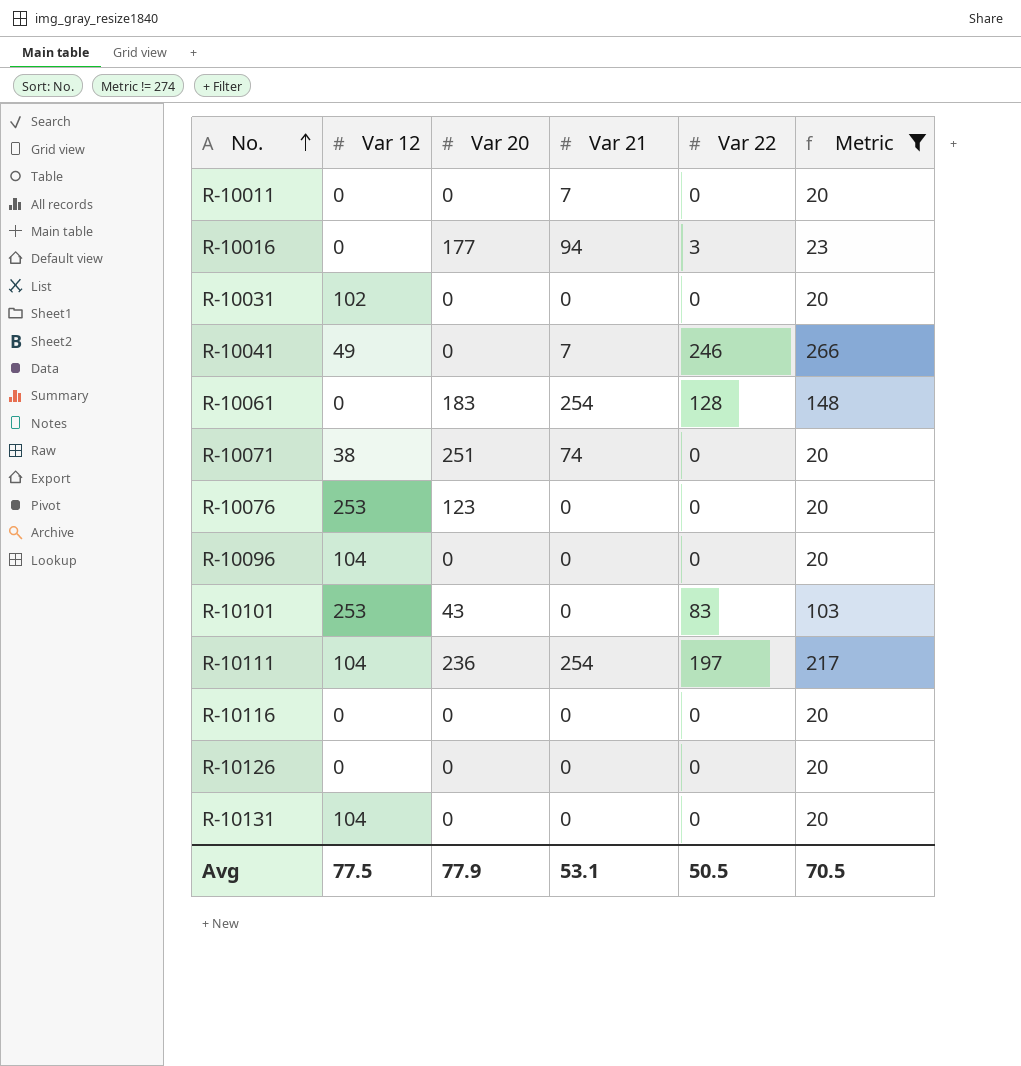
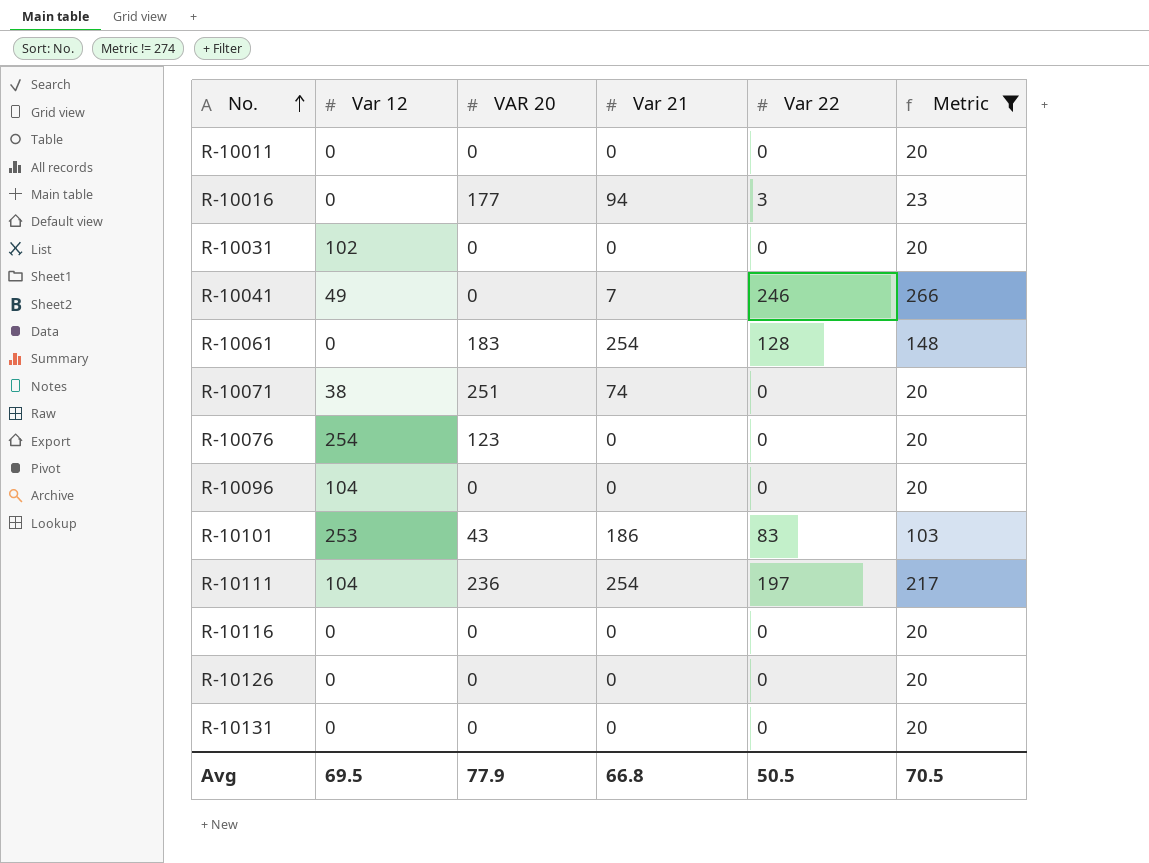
column name: Var 20 -> VAR 20
R-10011 | Var 21: 7 -> 0
R-10076 | Var 12: 253 -> 254
R-10101 | Var 21: 0 -> 186
R-10131 | Var 12: 104 -> 0
Avg | Var 12: 77.5 -> 69.5
Avg | Var 21: 53.1 -> 66.8

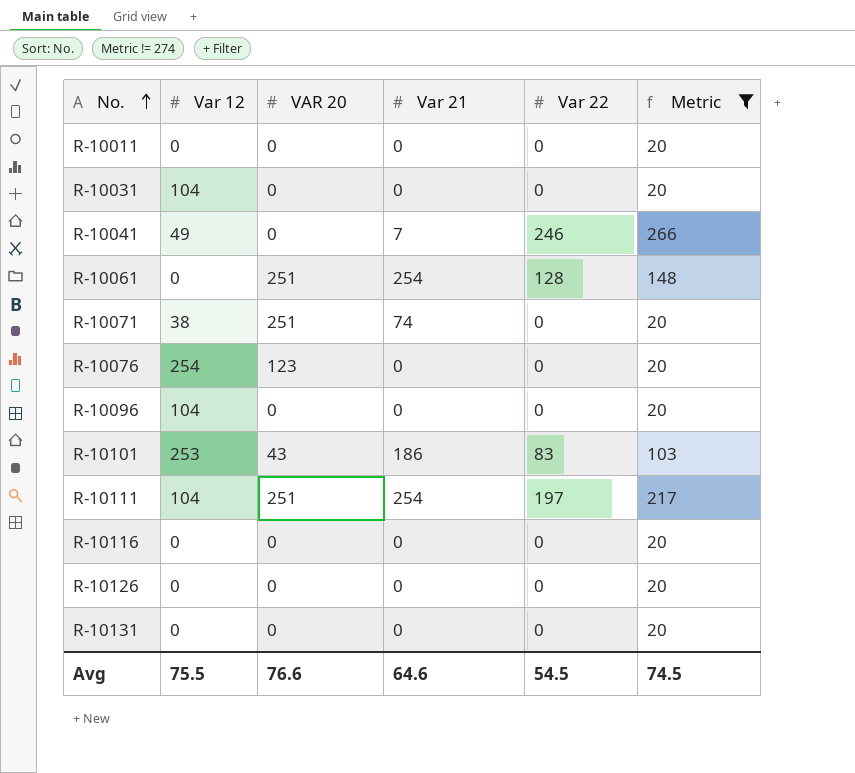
row R-10016: 0 | 177 | 94 | 3 | 23 -> none
R-10031 | Var 12: 102 -> 104
R-10061 | VAR 20: 183 -> 251
R-10111 | VAR 20: 236 -> 251
Avg | Var 12: 69.5 -> 75.5
Avg | VAR 20: 77.9 -> 76.6
Avg | Var 21: 66.8 -> 64.6
Avg | Var 22: 50.5 -> 54.5
Avg | Metric: 70.5 -> 74.5

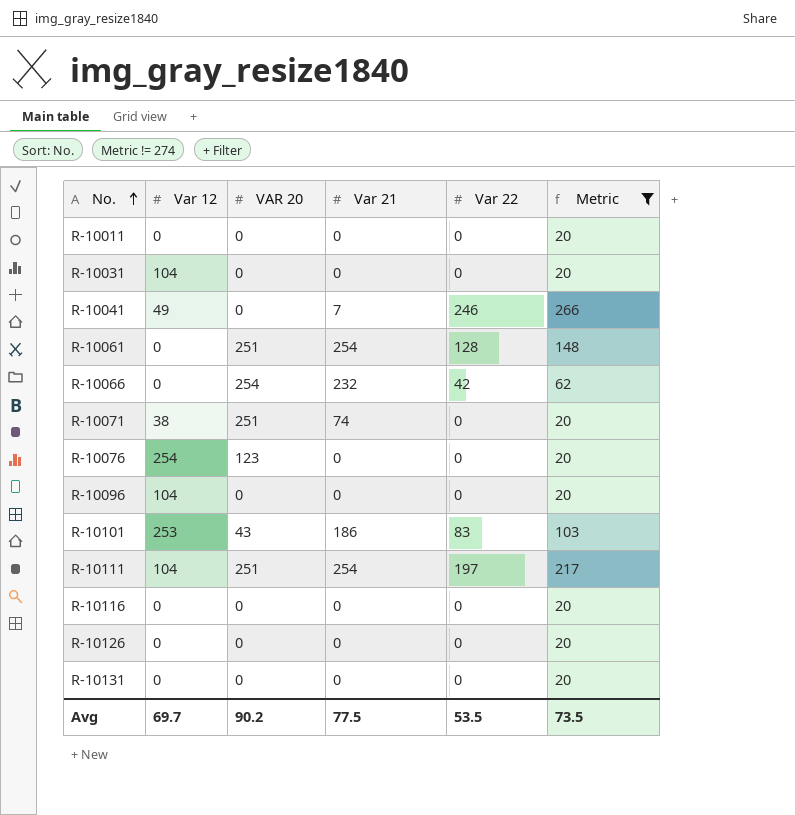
row R-10066: none -> 0 | 254 | 232 | 42 | 62
Avg | Var 12: 75.5 -> 69.7
Avg | VAR 20: 76.6 -> 90.2
Avg | Var 21: 64.6 -> 77.5
Avg | Var 22: 54.5 -> 53.5
Avg | Metric: 74.5 -> 73.5

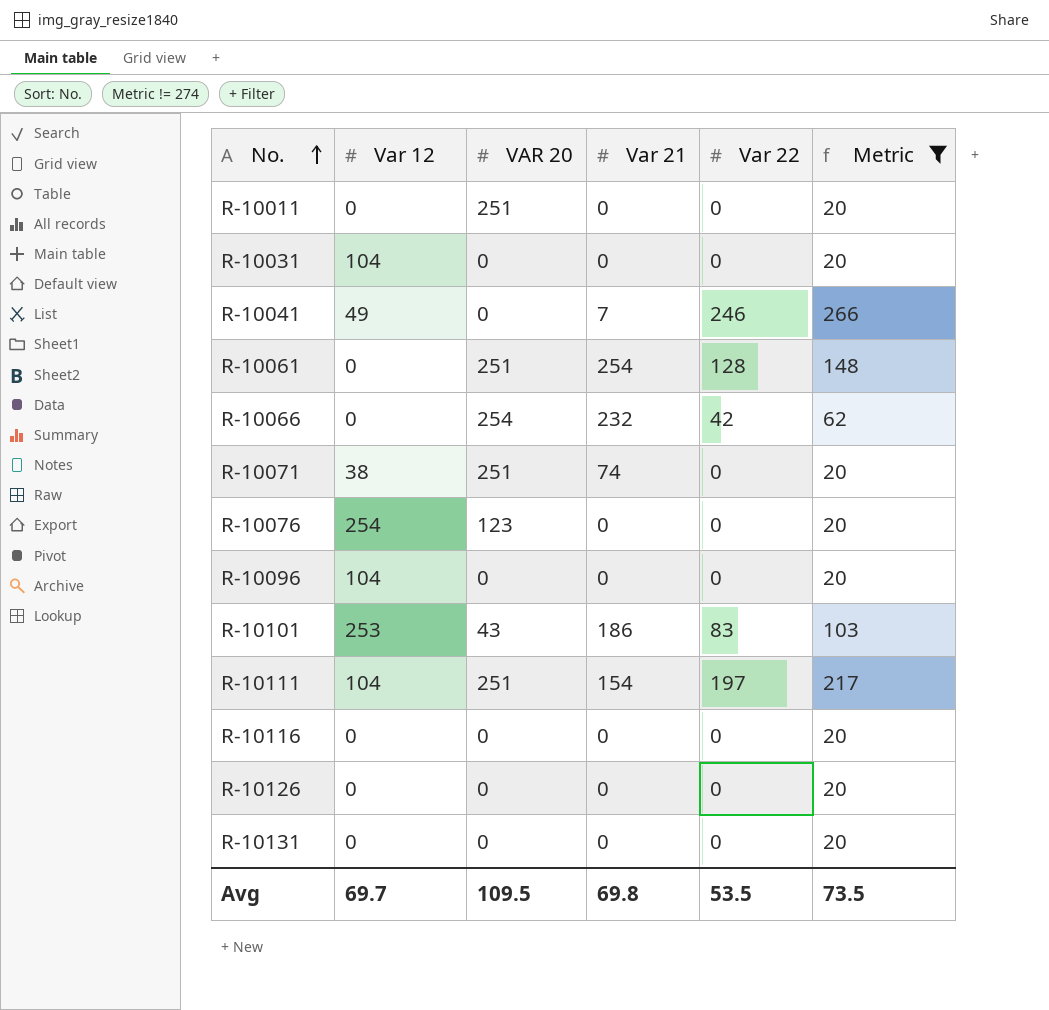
R-10011 | VAR 20: 0 -> 251
R-10111 | Var 21: 254 -> 154
Avg | VAR 20: 90.2 -> 109.5
Avg | Var 21: 77.5 -> 69.8

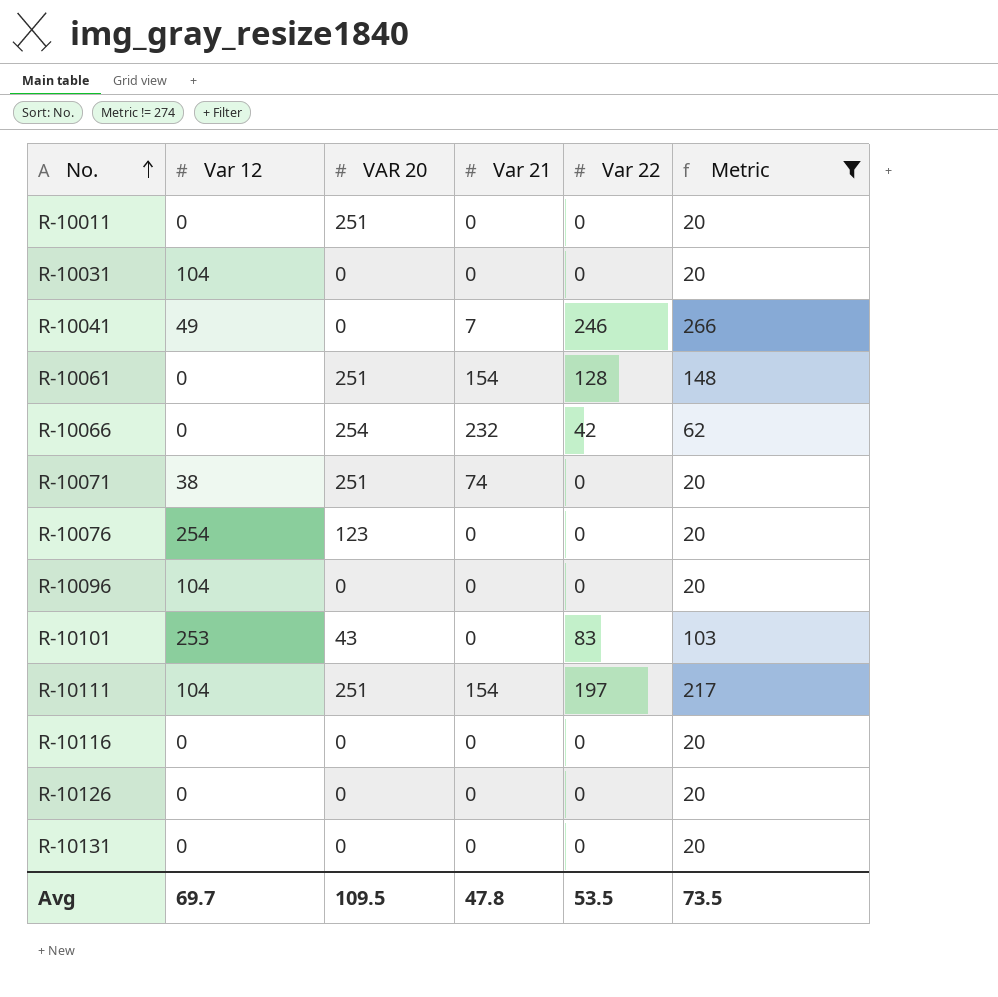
R-10061 | Var 21: 254 -> 154
R-10101 | Var 21: 186 -> 0
Avg | Var 21: 69.8 -> 47.8

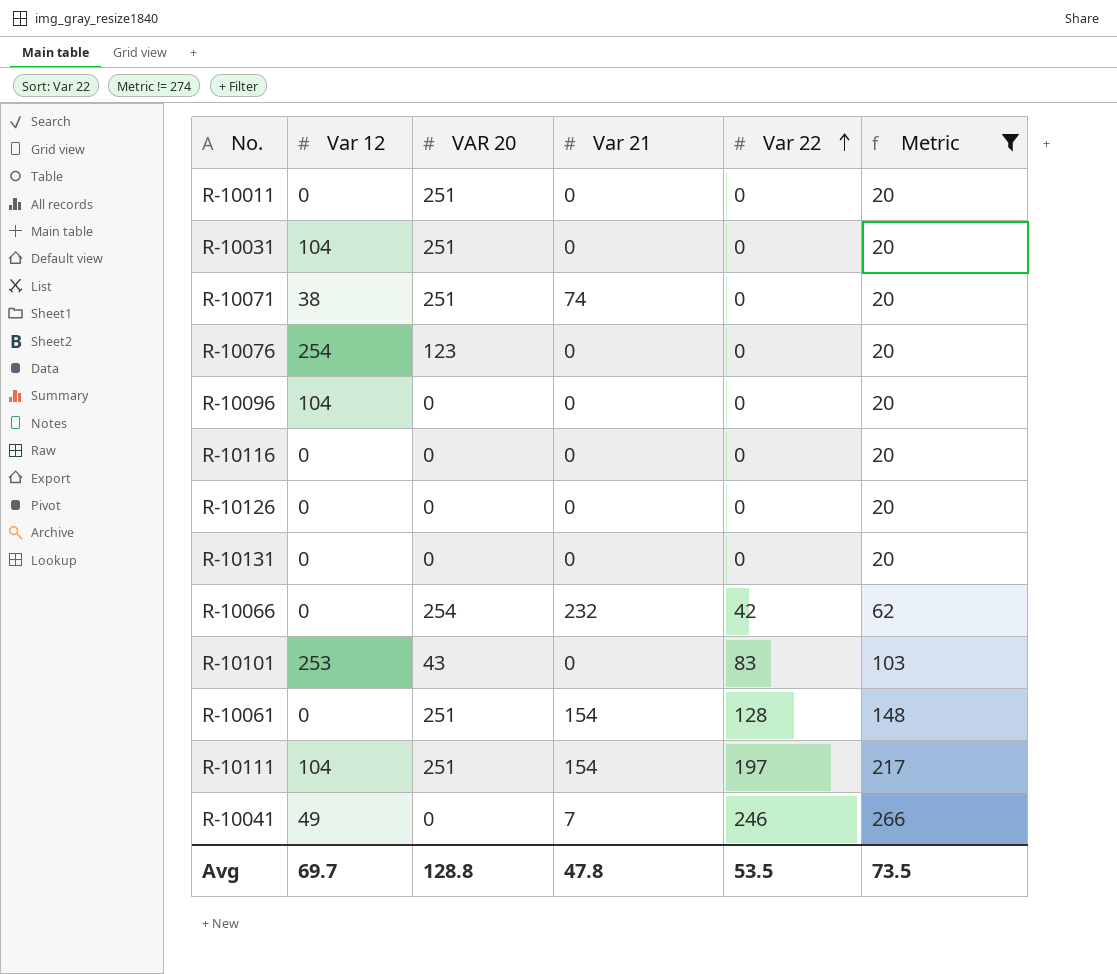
row order: No. ascending -> Var 22 ascending
R-10031 | VAR 20: 0 -> 251
Avg | VAR 20: 109.5 -> 128.8

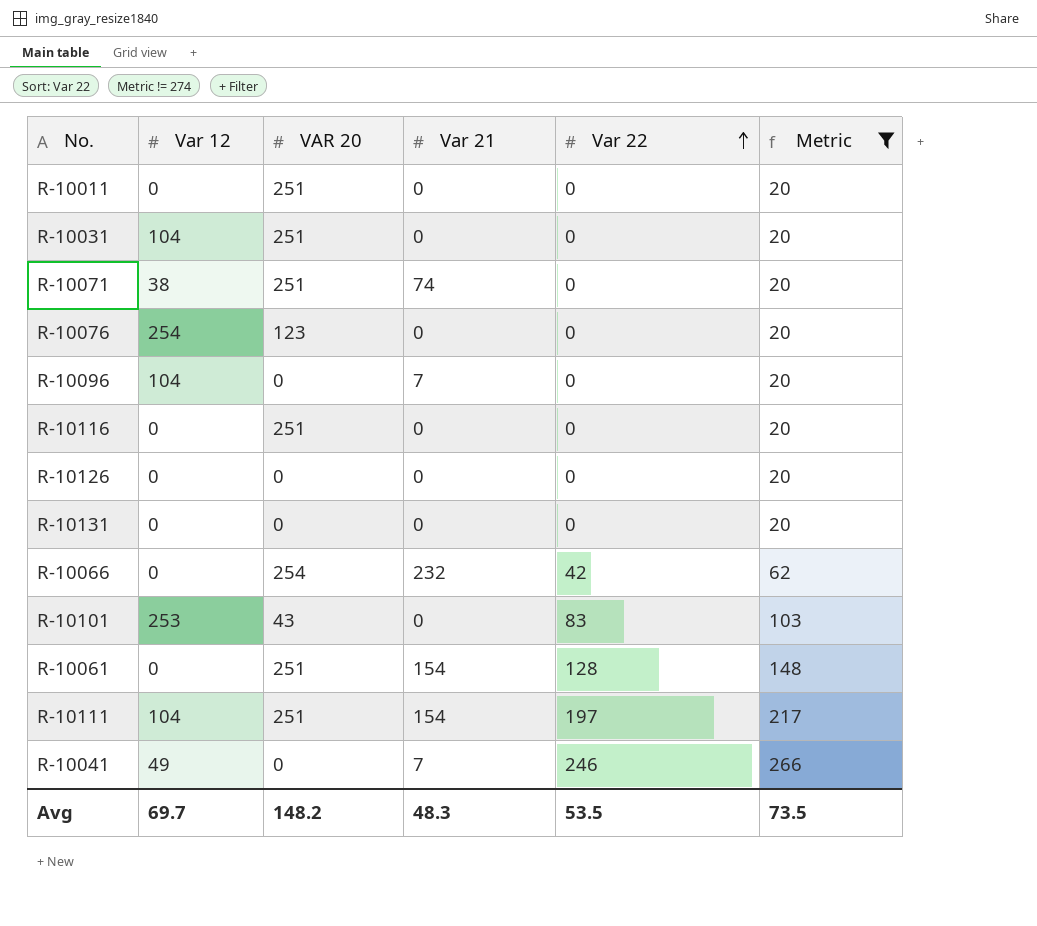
R-10096 | Var 21: 0 -> 7
R-10116 | VAR 20: 0 -> 251
Avg | VAR 20: 128.8 -> 148.2
Avg | Var 21: 47.8 -> 48.3

